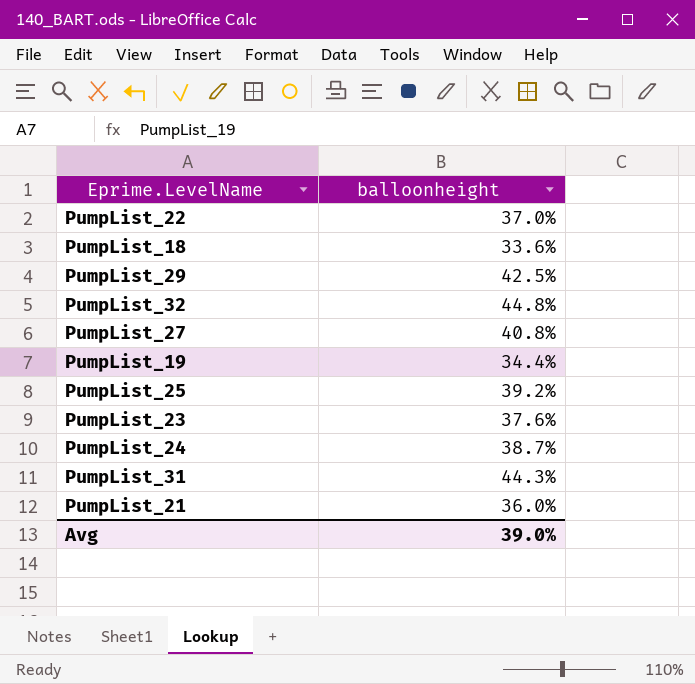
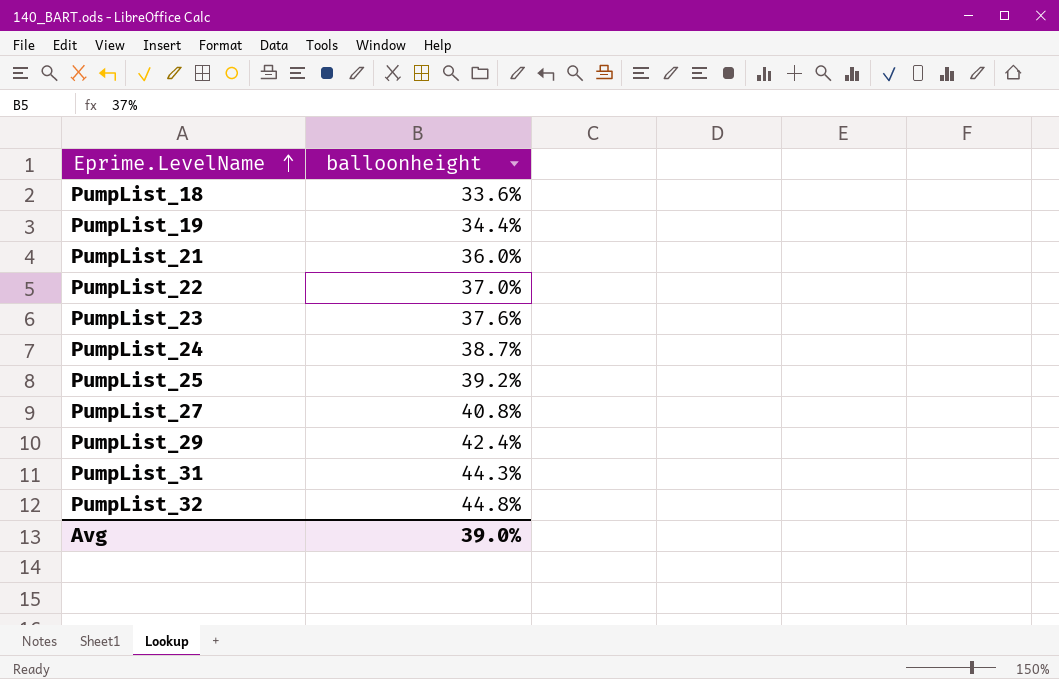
row order: none -> Eprime.LevelName ascending
PumpList_29 | balloonheight: 42.5% -> 42.4%

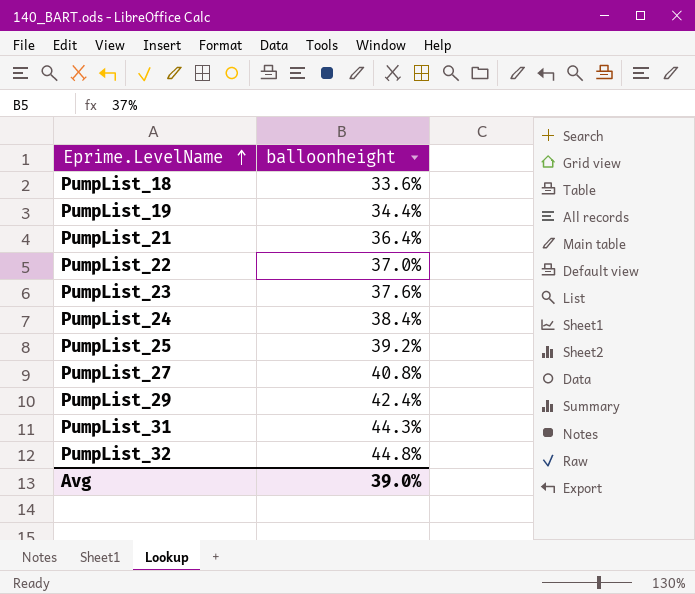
PumpList_21 | balloonheight: 36.0% -> 36.4%
PumpList_24 | balloonheight: 38.7% -> 38.4%

